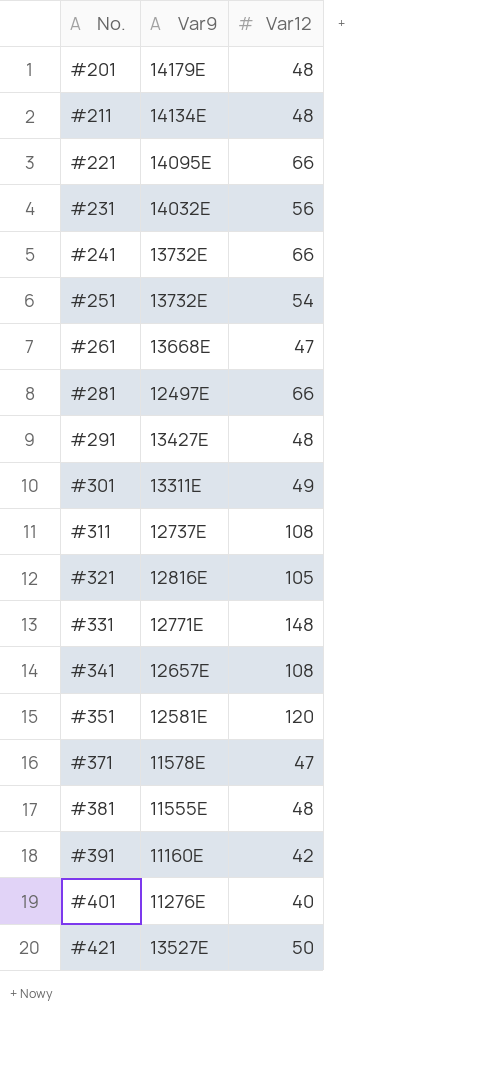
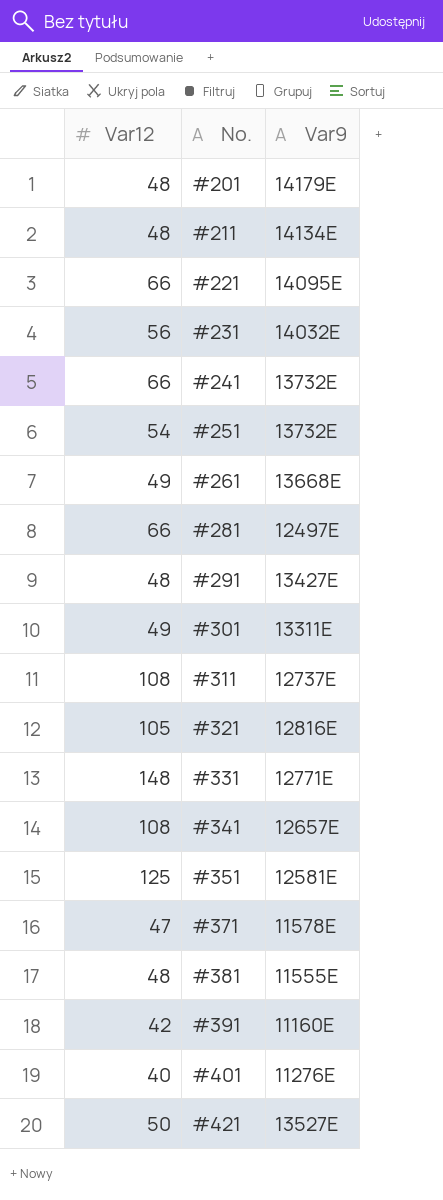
column Var12 | position: 3 -> 1
#261 | Var12: 47 -> 49
#351 | Var12: 120 -> 125

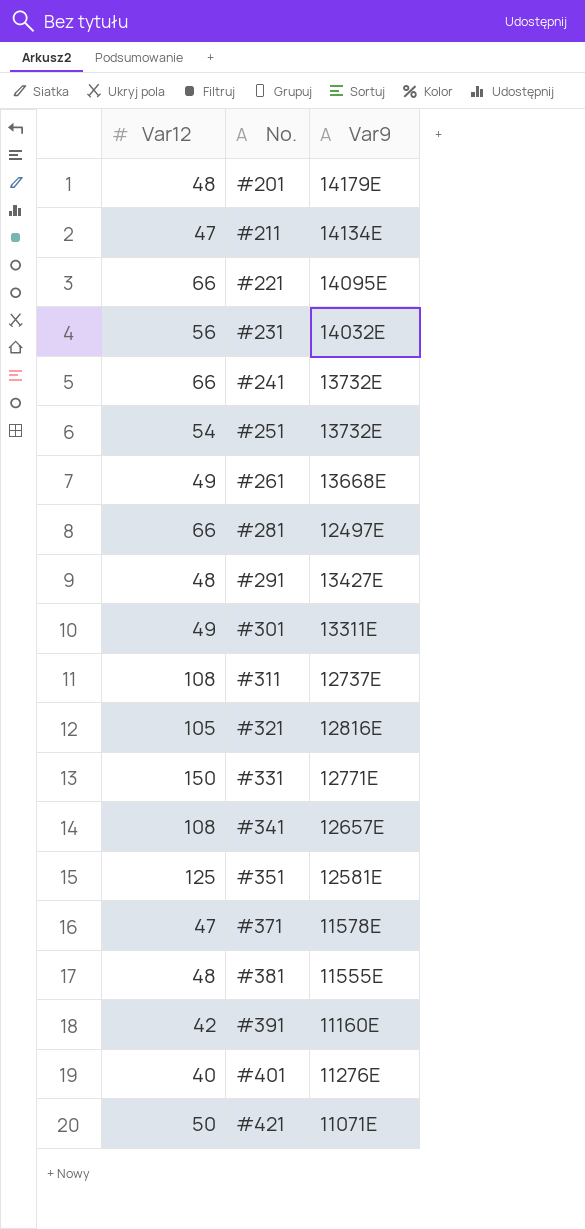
#211 | Var12: 48 -> 47
#331 | Var12: 148 -> 150
#421 | Var9: 13527E -> 11071E

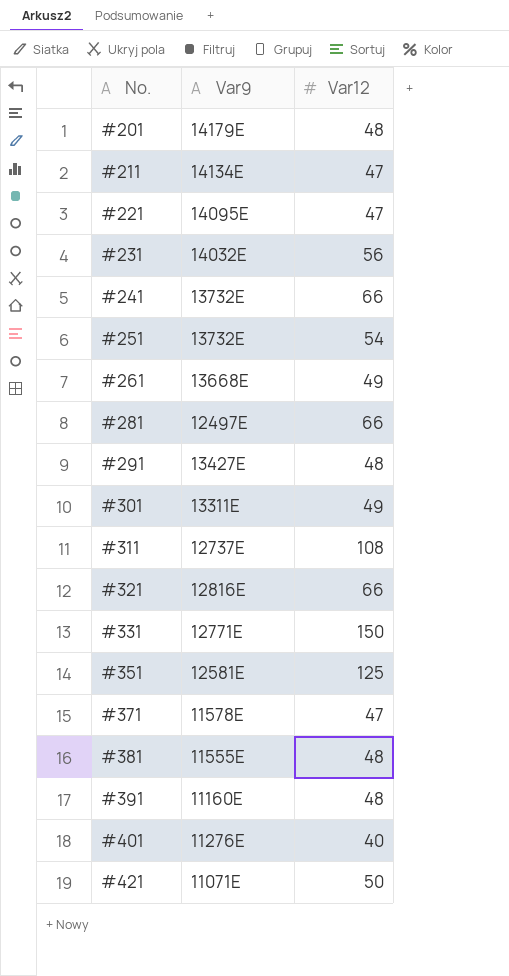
column Var12 | position: 1 -> 3
row #341: 108 | 12657E -> none
#221 | Var12: 66 -> 47
#321 | Var12: 105 -> 66
#391 | Var12: 42 -> 48

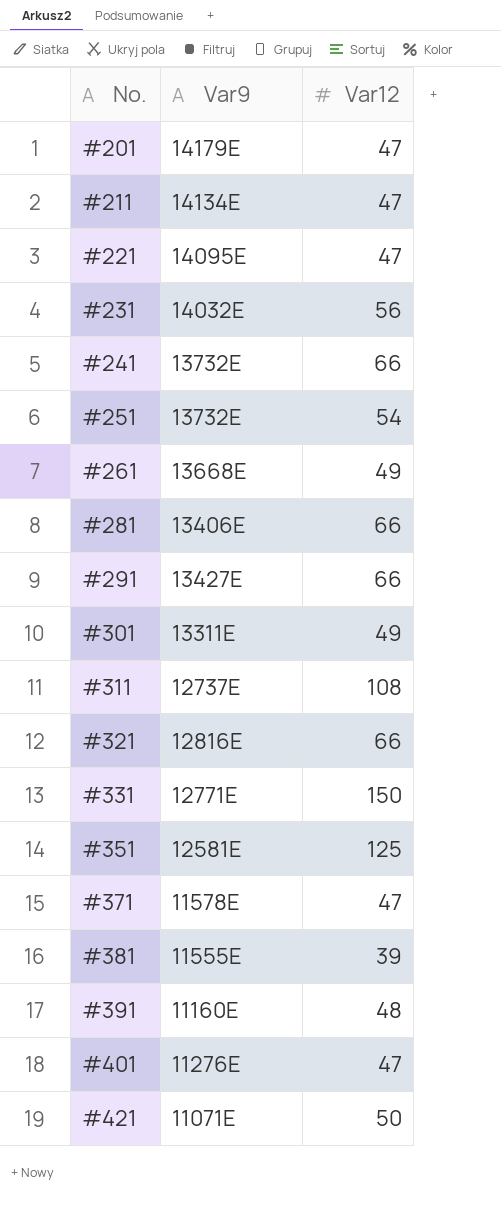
#201 | Var12: 48 -> 47
#281 | Var9: 12497E -> 13406E
#291 | Var12: 48 -> 66
#381 | Var12: 48 -> 39
#401 | Var12: 40 -> 47

